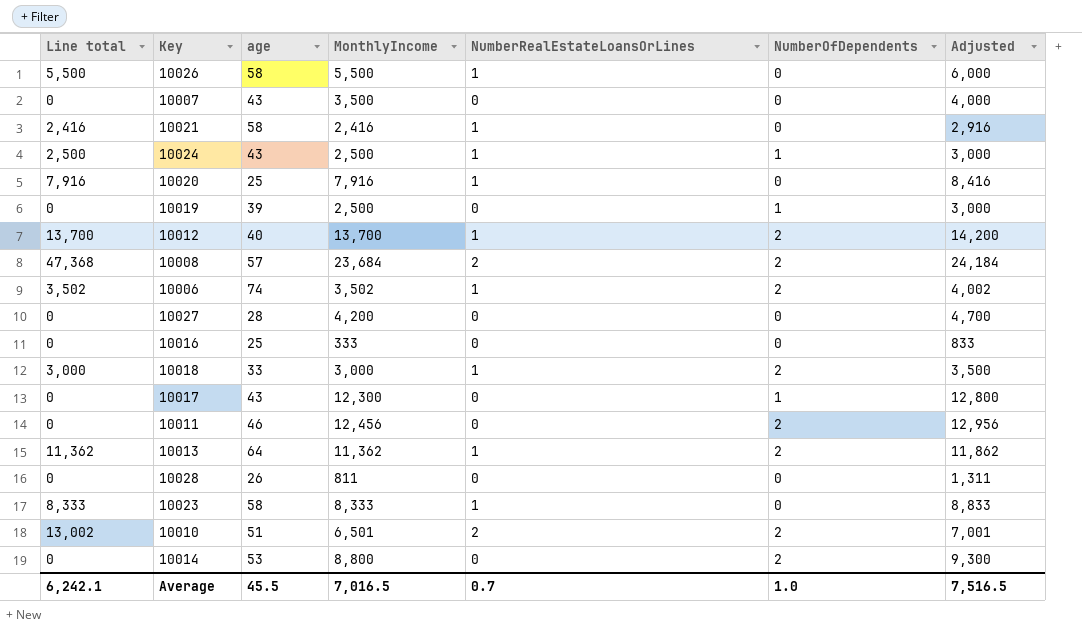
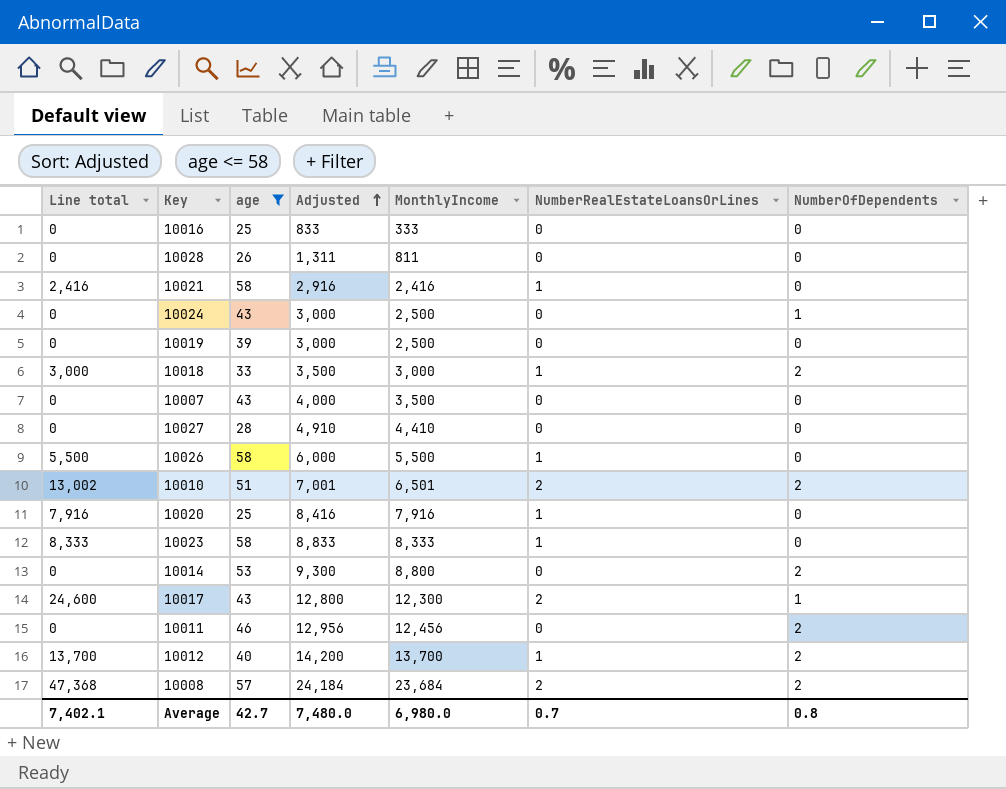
filter: none -> age <= 58
row order: none -> Adjusted ascending
column Adjusted | position: 7 -> 4
10024 | Line total: 2,500 -> 0
10024 | NumberRealEstateLoansOrLines: 1 -> 0
10019 | NumberOfDependents: 1 -> 0
10027 | Adjusted: 4,700 -> 4,910
10027 | MonthlyIncome: 4,200 -> 4,410
10017 | Line total: 0 -> 24,600
10017 | NumberRealEstateLoansOrLines: 0 -> 2
Average | Line total: 6,242.1 -> 7,402.1
Average | age: 45.5 -> 42.7
Average | Adjusted: 7,516.5 -> 7,480.0
Average | MonthlyIncome: 7,016.5 -> 6,980.0
Average | NumberOfDependents: 1.0 -> 0.8

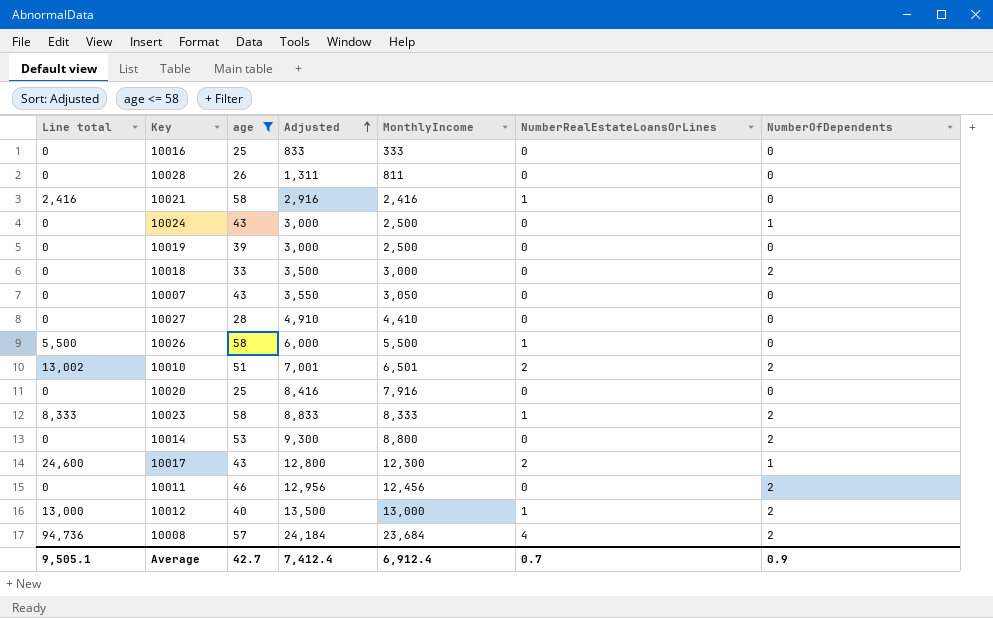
10018 | Line total: 3,000 -> 0
10018 | NumberRealEstateLoansOrLines: 1 -> 0
10007 | Adjusted: 4,000 -> 3,550
10007 | MonthlyIncome: 3,500 -> 3,050
10020 | Line total: 7,916 -> 0
10020 | NumberRealEstateLoansOrLines: 1 -> 0
10023 | NumberOfDependents: 0 -> 2
10012 | Line total: 13,700 -> 13,000
10012 | Adjusted: 14,200 -> 13,500
10012 | MonthlyIncome: 13,700 -> 13,000
10008 | Line total: 47,368 -> 94,736
10008 | NumberRealEstateLoansOrLines: 2 -> 4
Average | Line total: 7,402.1 -> 9,505.1
Average | Adjusted: 7,480.0 -> 7,412.4
Average | MonthlyIncome: 6,980.0 -> 6,912.4
Average | NumberOfDependents: 0.8 -> 0.9

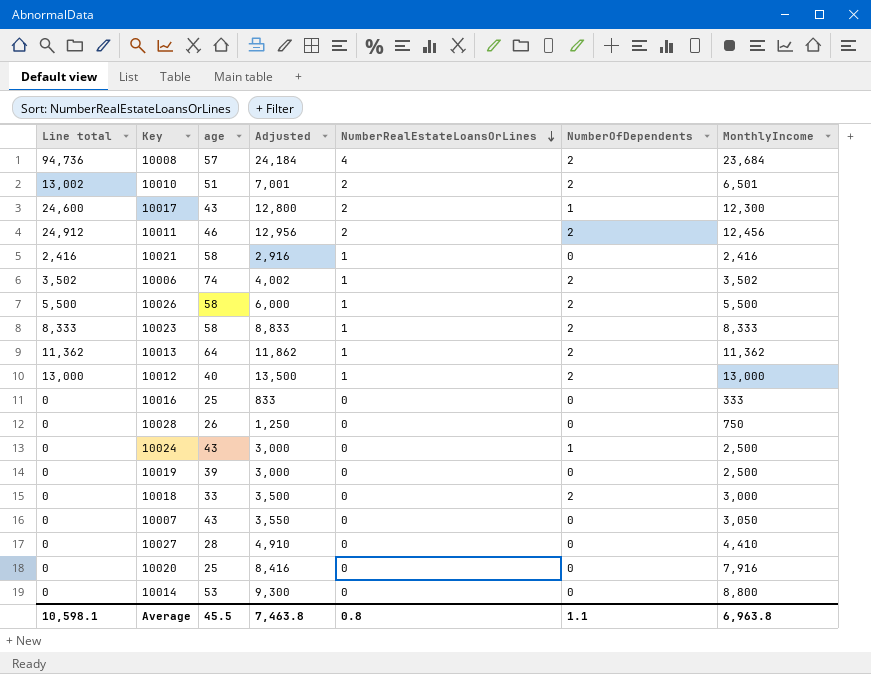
filter: age <= 58 -> none
row order: Adjusted ascending -> NumberRealEstateLoansOrLines descending
column MonthlyIncome | position: 5 -> 7
10011 | Line total: 0 -> 24,912
10011 | NumberRealEstateLoansOrLines: 0 -> 2
10026 | NumberOfDependents: 0 -> 2
10028 | Adjusted: 1,311 -> 1,250
10028 | MonthlyIncome: 811 -> 750
10014 | NumberOfDependents: 2 -> 0
Average | Line total: 9,505.1 -> 10,598.1
Average | age: 42.7 -> 45.5
Average | Adjusted: 7,412.4 -> 7,463.8
Average | NumberRealEstateLoansOrLines: 0.7 -> 0.8
Average | NumberOfDependents: 0.9 -> 1.1
Average | MonthlyIncome: 6,912.4 -> 6,963.8

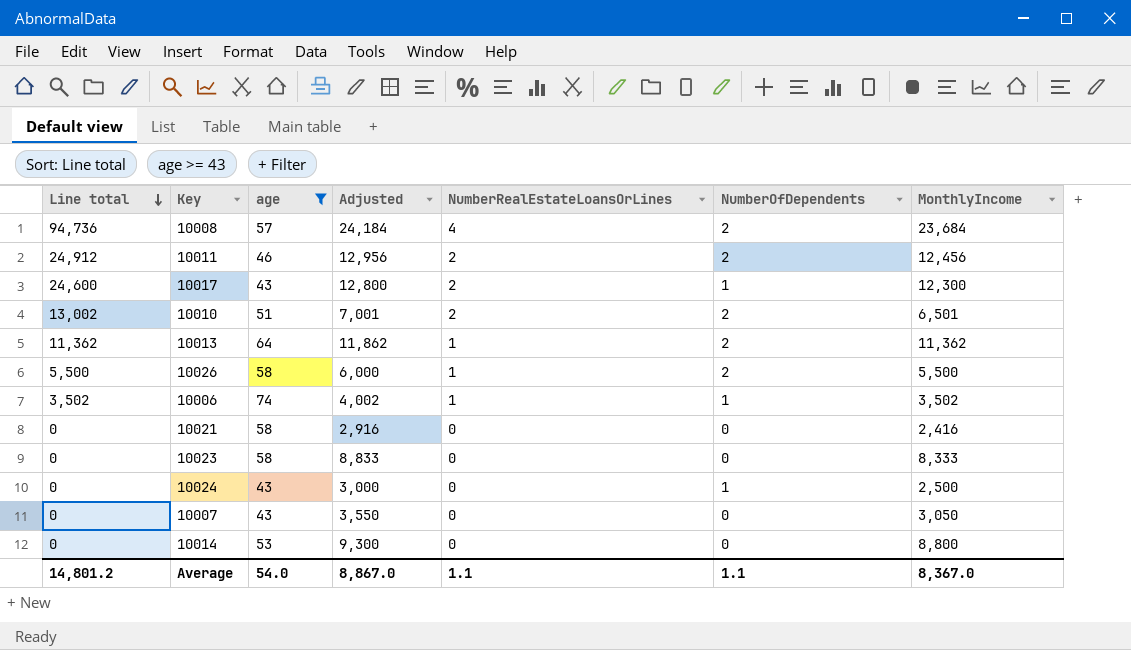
filter: none -> age >= 43
row order: NumberRealEstateLoansOrLines descending -> Line total descending
10006 | NumberOfDependents: 2 -> 1
10021 | Line total: 2,416 -> 0
10021 | NumberRealEstateLoansOrLines: 1 -> 0
10023 | Line total: 8,333 -> 0
10023 | NumberRealEstateLoansOrLines: 1 -> 0
10023 | NumberOfDependents: 2 -> 0
Average | Line total: 10,598.1 -> 14,801.2
Average | age: 45.5 -> 54.0
Average | Adjusted: 7,463.8 -> 8,867.0
Average | NumberRealEstateLoansOrLines: 0.8 -> 1.1
Average | MonthlyIncome: 6,963.8 -> 8,367.0

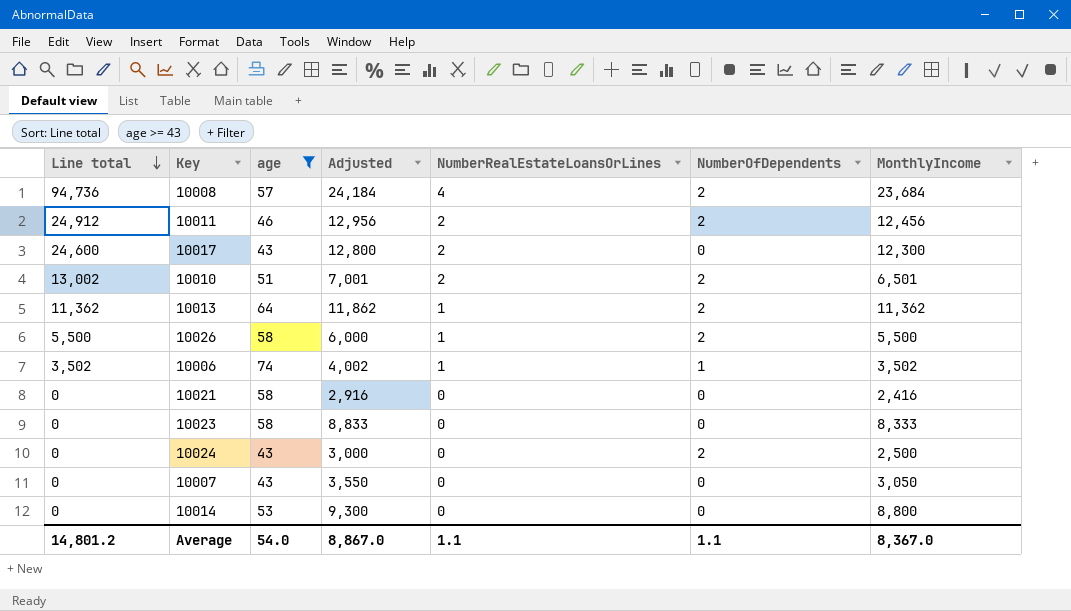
10017 | NumberOfDependents: 1 -> 0
10024 | NumberOfDependents: 1 -> 2

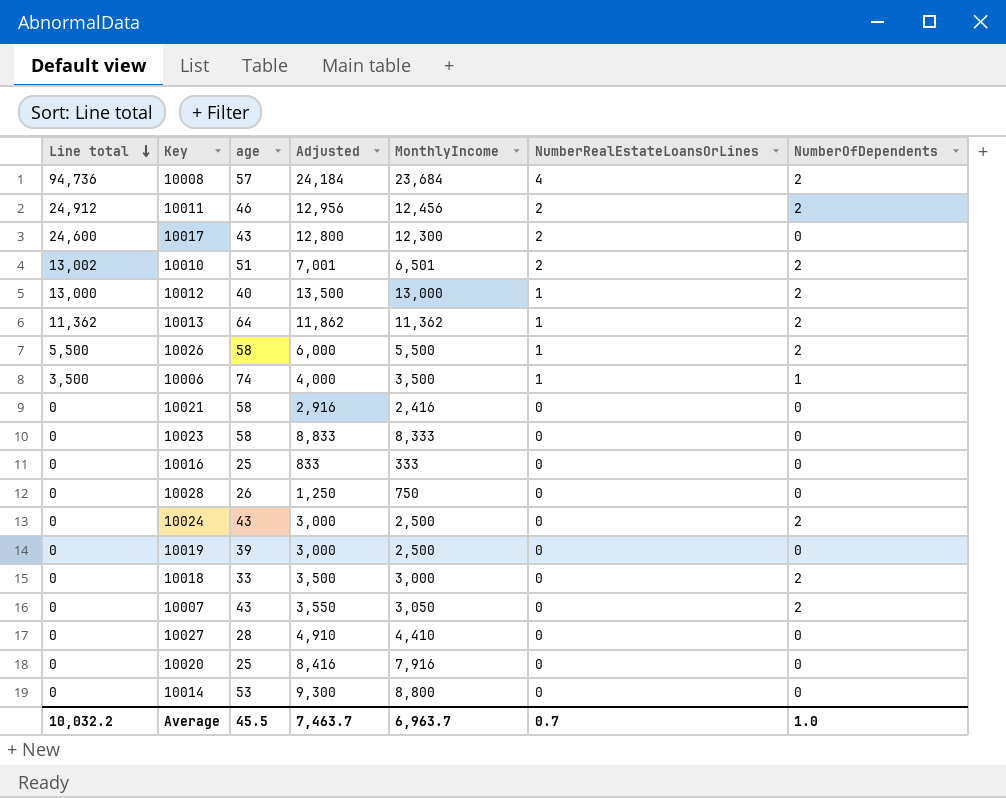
filter: age >= 43 -> none
column MonthlyIncome | position: 7 -> 5
10006 | Line total: 3,502 -> 3,500
10006 | Adjusted: 4,002 -> 4,000
10006 | MonthlyIncome: 3,502 -> 3,500
10007 | NumberOfDependents: 0 -> 2
Average | Line total: 14,801.2 -> 10,032.2
Average | age: 54.0 -> 45.5
Average | Adjusted: 8,867.0 -> 7,463.7
Average | MonthlyIncome: 8,367.0 -> 6,963.7
Average | NumberRealEstateLoansOrLines: 1.1 -> 0.7
Average | NumberOfDependents: 1.1 -> 1.0

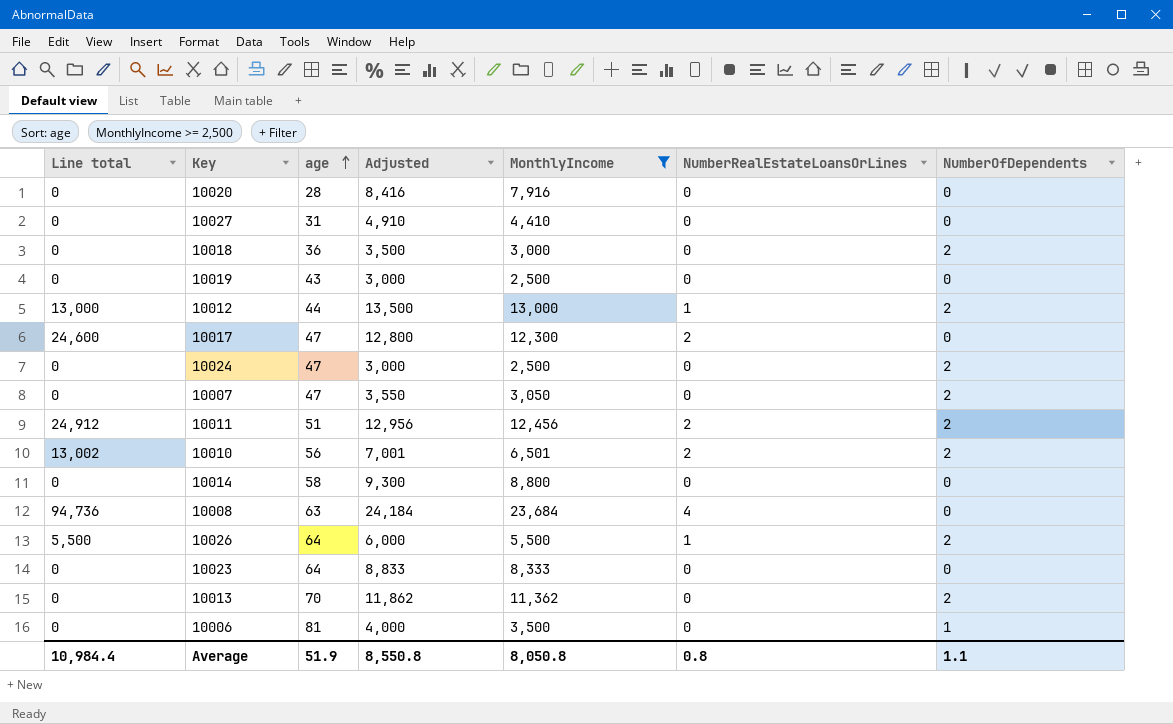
filter: none -> MonthlyIncome >= 2,500
row order: Line total descending -> age ascending
10020 | age: 25 -> 28
10027 | age: 28 -> 31
10018 | age: 33 -> 36
10019 | age: 39 -> 43
10012 | age: 40 -> 44
10017 | age: 43 -> 47
10024 | age: 43 -> 47
10007 | age: 43 -> 47
10011 | age: 46 -> 51
10010 | age: 51 -> 56
10014 | age: 53 -> 58
10008 | age: 57 -> 63
10008 | NumberOfDependents: 2 -> 0
10026 | age: 58 -> 64
10023 | age: 58 -> 64
10013 | Line total: 11,362 -> 0
10013 | age: 64 -> 70
10013 | NumberRealEstateLoansOrLines: 1 -> 0
10006 | Line total: 3,500 -> 0
10006 | age: 74 -> 81
10006 | NumberRealEstateLoansOrLines: 1 -> 0
Average | Line total: 10,032.2 -> 10,984.4
Average | age: 45.5 -> 51.9
Average | Adjusted: 7,463.7 -> 8,550.8
Average | MonthlyIncome: 6,963.7 -> 8,050.8
Average | NumberRealEstateLoansOrLines: 0.7 -> 0.8
Average | NumberOfDependents: 1.0 -> 1.1

